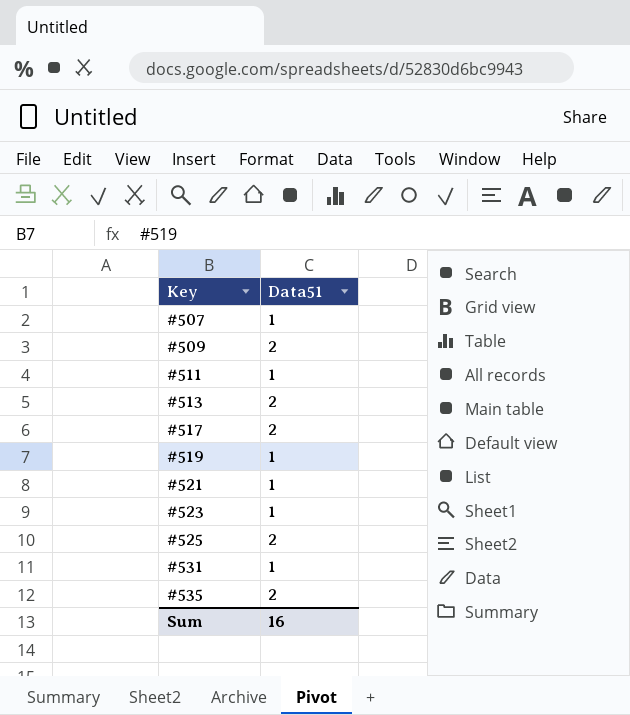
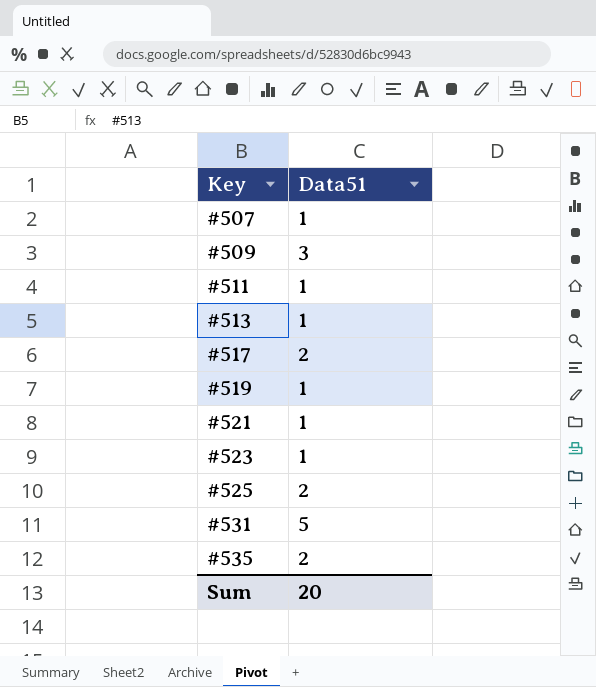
#509 | Data51: 2 -> 3
#513 | Data51: 2 -> 1
#531 | Data51: 1 -> 5
Sum | Data51: 16 -> 20

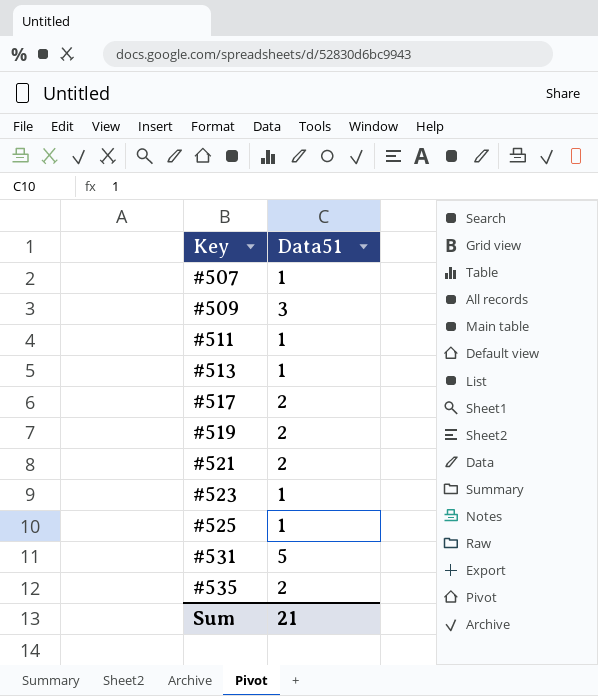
#519 | Data51: 1 -> 2
#521 | Data51: 1 -> 2
#525 | Data51: 2 -> 1
Sum | Data51: 20 -> 21

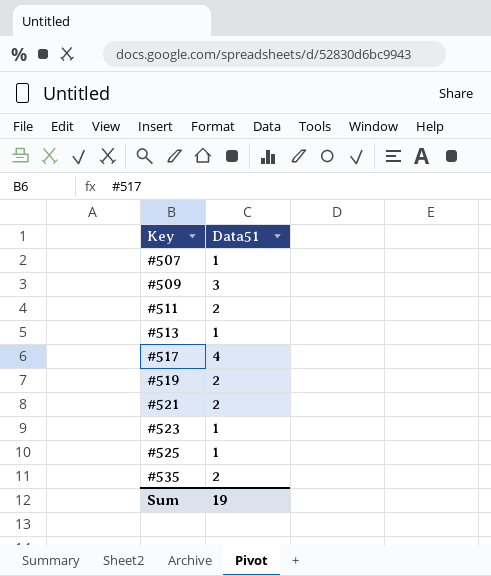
row #531: 5 -> none
#511 | Data51: 1 -> 2
#517 | Data51: 2 -> 4
Sum | Data51: 21 -> 19

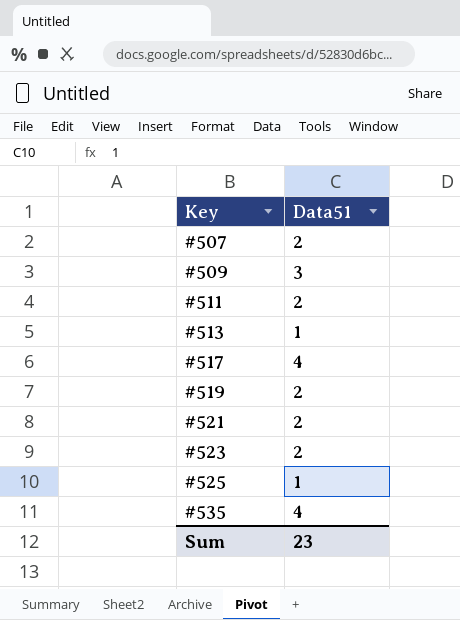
#507 | Data51: 1 -> 2
#523 | Data51: 1 -> 2
#535 | Data51: 2 -> 4
Sum | Data51: 19 -> 23

